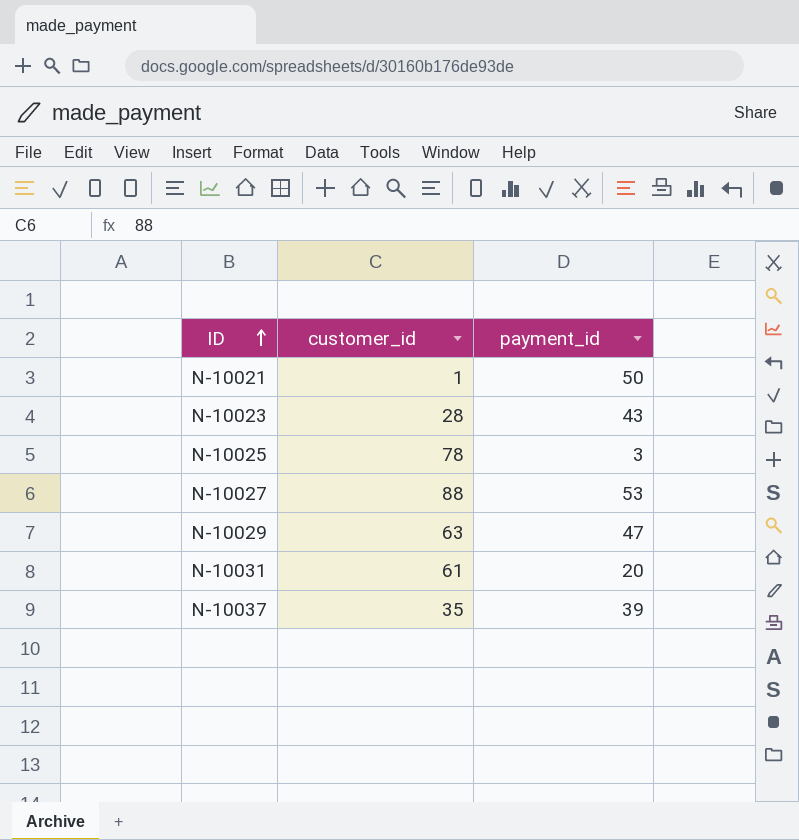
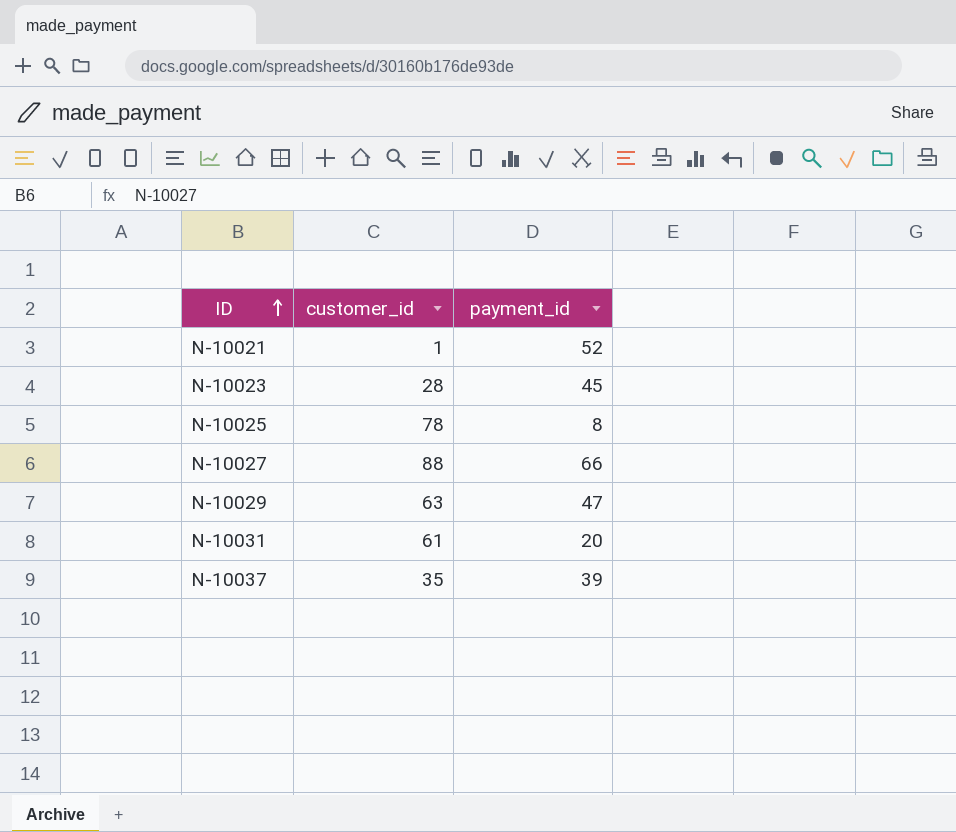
N-10021 | payment_id: 50 -> 52
N-10023 | payment_id: 43 -> 45
N-10025 | payment_id: 3 -> 8
N-10027 | payment_id: 53 -> 66

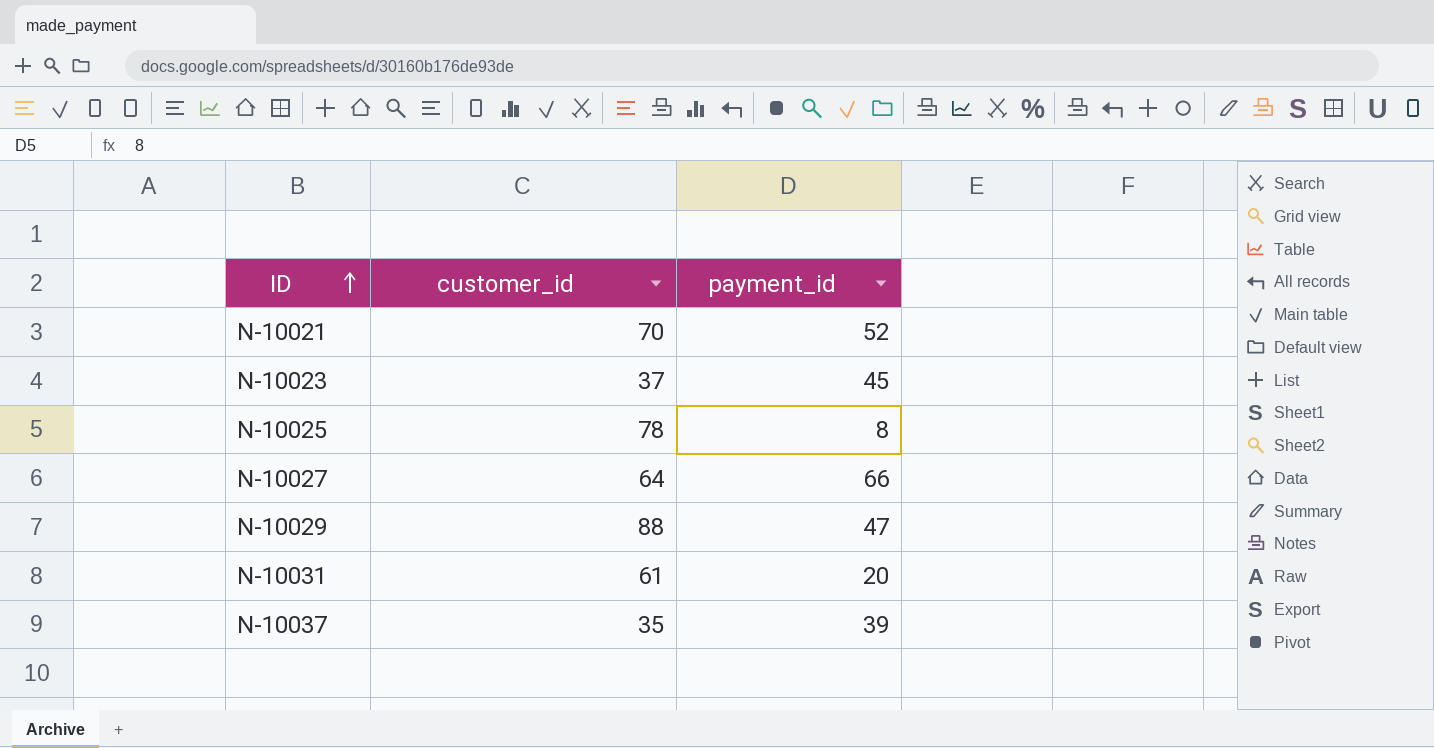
N-10021 | customer_id: 1 -> 70
N-10023 | customer_id: 28 -> 37
N-10027 | customer_id: 88 -> 64
N-10029 | customer_id: 63 -> 88

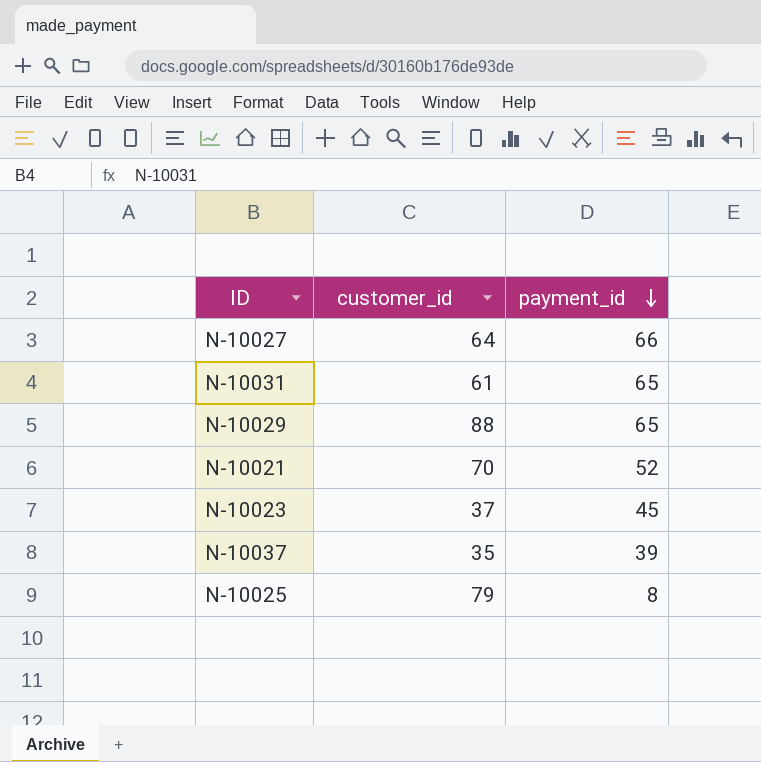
row order: ID ascending -> payment_id descending
N-10031 | payment_id: 20 -> 65
N-10029 | payment_id: 47 -> 65
N-10025 | customer_id: 78 -> 79

